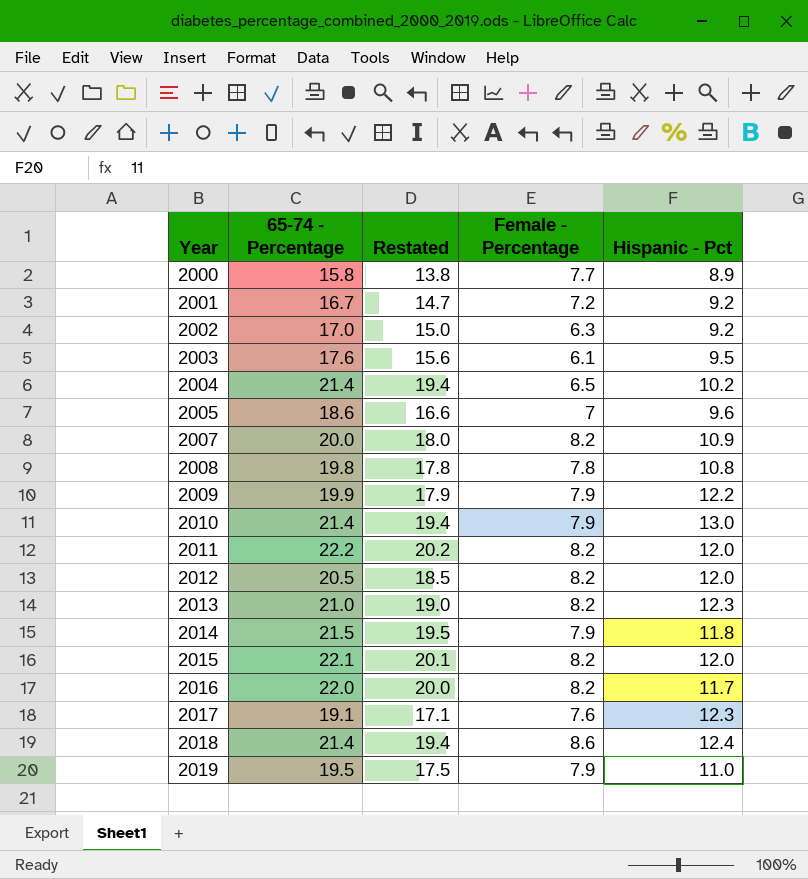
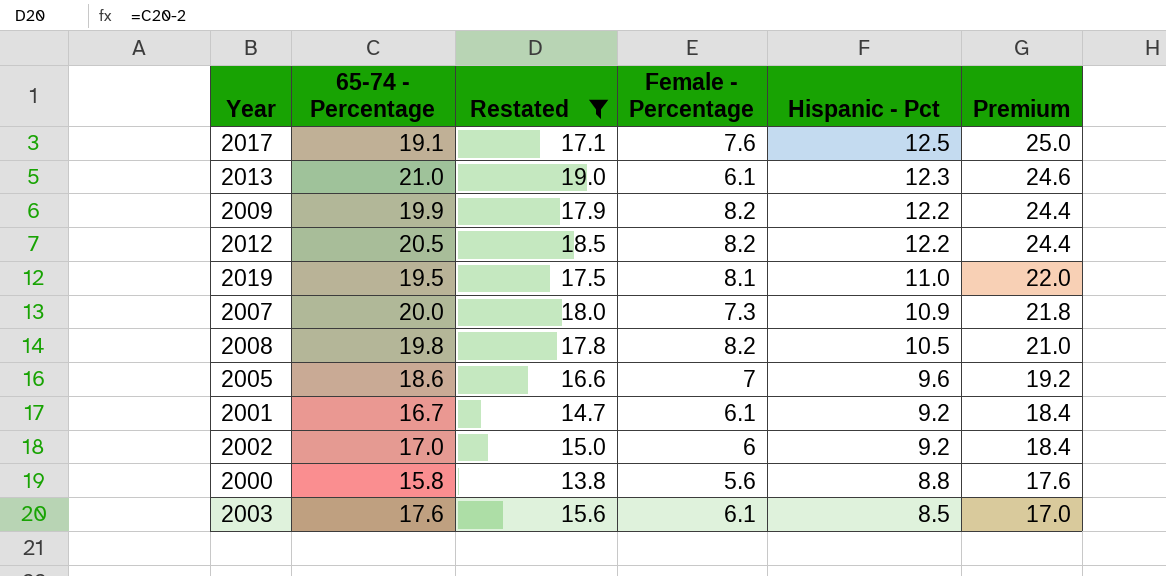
filter: none -> Restated <= 19.0
row order: Year ascending -> Hispanic - Pct descending
column Premium | formula: none -> [Hispanic - Pct] * 2
2017 | Hispanic - Pct: 12.3 -> 12.5
2013 | Female - Percentage: 8.2 -> 6.1
2009 | Female - Percentage: 7.9 -> 8.2
2012 | Hispanic - Pct: 12.0 -> 12.2
2019 | Female - Percentage: 7.9 -> 8.1
2007 | Female - Percentage: 8.2 -> 7.3
2008 | Female - Percentage: 7.8 -> 8.2
2008 | Hispanic - Pct: 10.8 -> 10.5
2001 | Female - Percentage: 7.2 -> 6.1
2002 | Female - Percentage: 6.3 -> 6
2000 | Female - Percentage: 7.7 -> 5.6
2000 | Hispanic - Pct: 8.9 -> 8.8
2003 | Hispanic - Pct: 9.5 -> 8.5

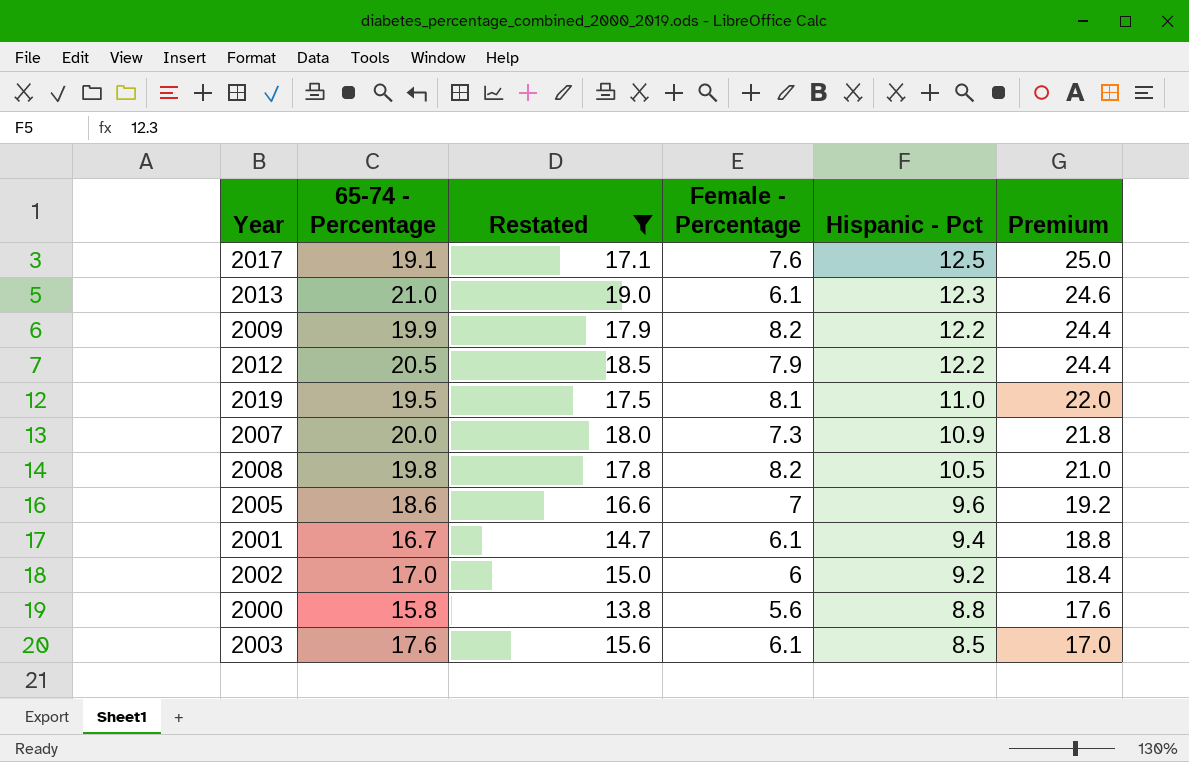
2012 | Female - Percentage: 8.2 -> 7.9
2001 | Hispanic - Pct: 9.2 -> 9.4
2001 | Premium: 18.4 -> 18.8

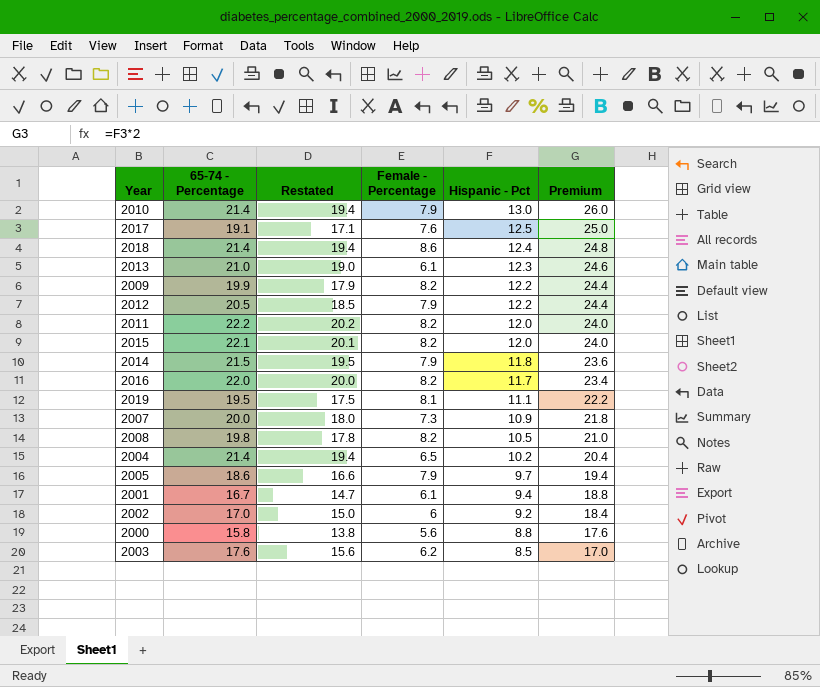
filter: Restated <= 19.0 -> none
2019 | Hispanic - Pct: 11.0 -> 11.1
2019 | Premium: 22.0 -> 22.2
2005 | Female - Percentage: 7 -> 7.9
2005 | Hispanic - Pct: 9.6 -> 9.7
2005 | Premium: 19.2 -> 19.4
2003 | Female - Percentage: 6.1 -> 6.2

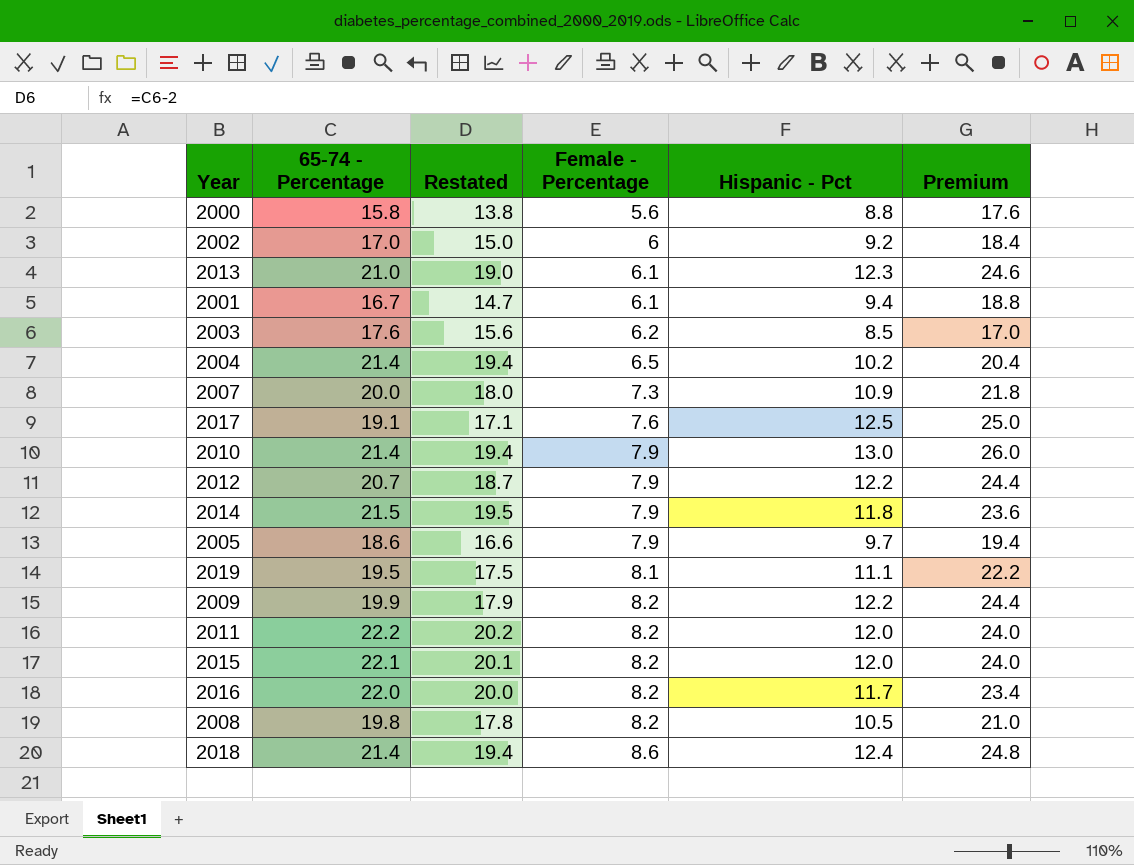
row order: Hispanic - Pct descending -> Female - Percentage ascending
2012 | 65-74 - Percentage: 20.5 -> 20.7
2012 | Restated: 18.5 -> 18.7

